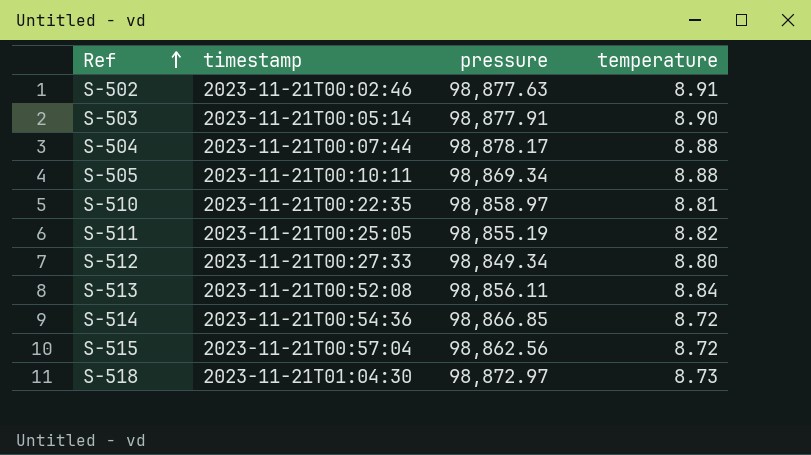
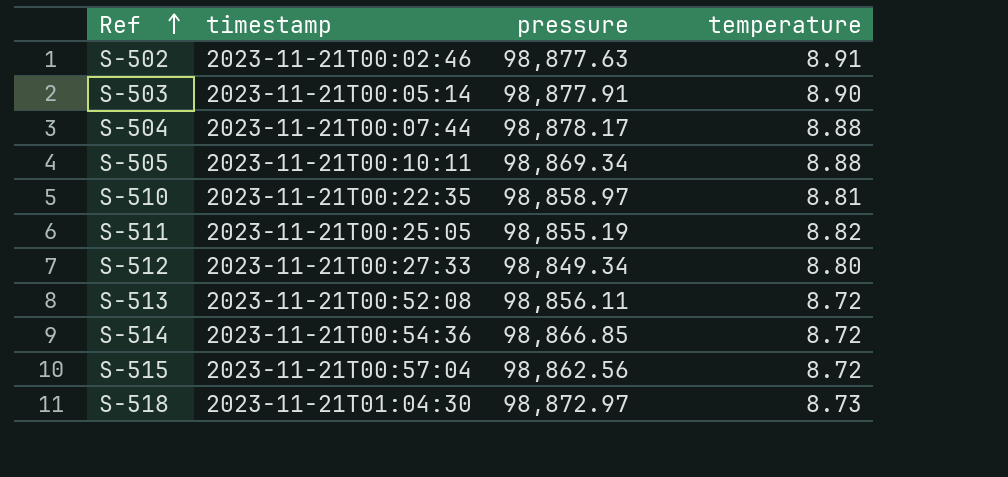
S-513 | temperature: 8.84 -> 8.72

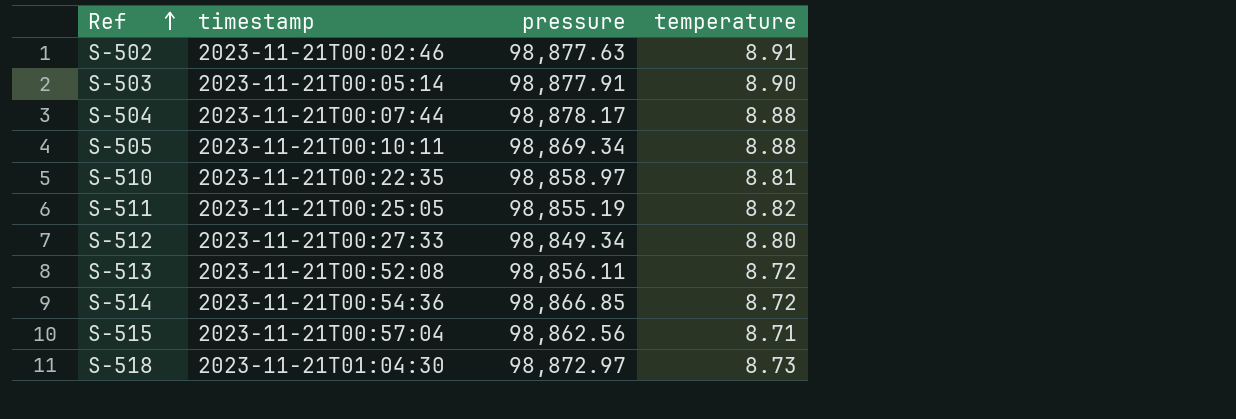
S-515 | temperature: 8.72 -> 8.71

